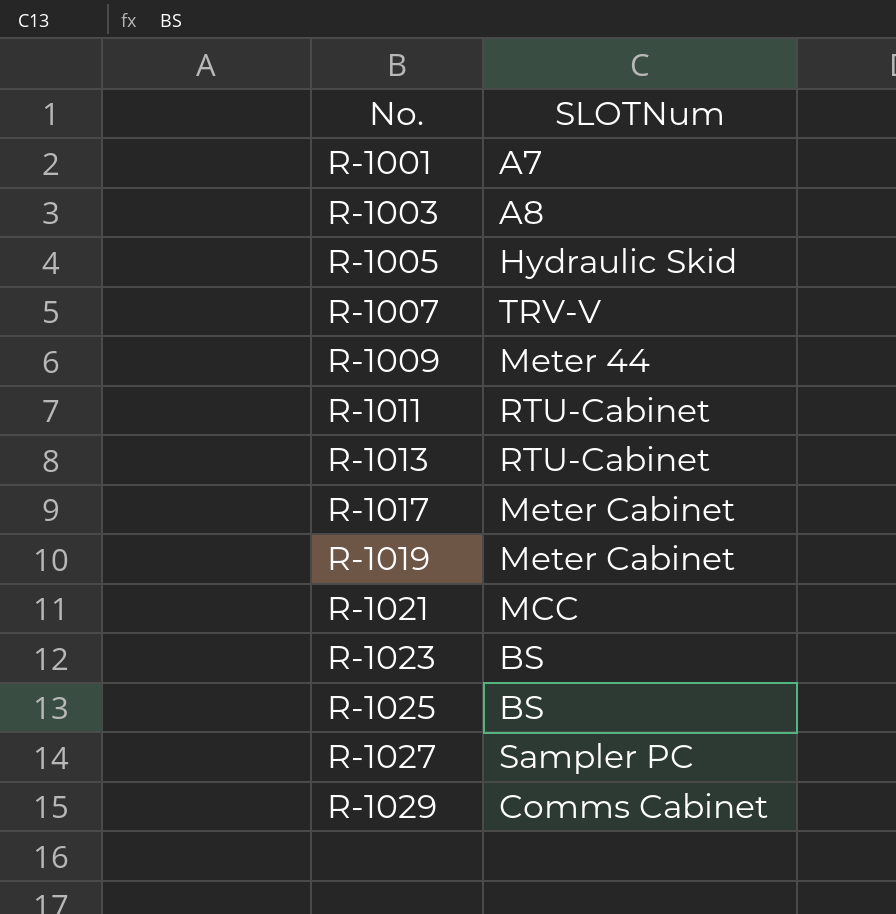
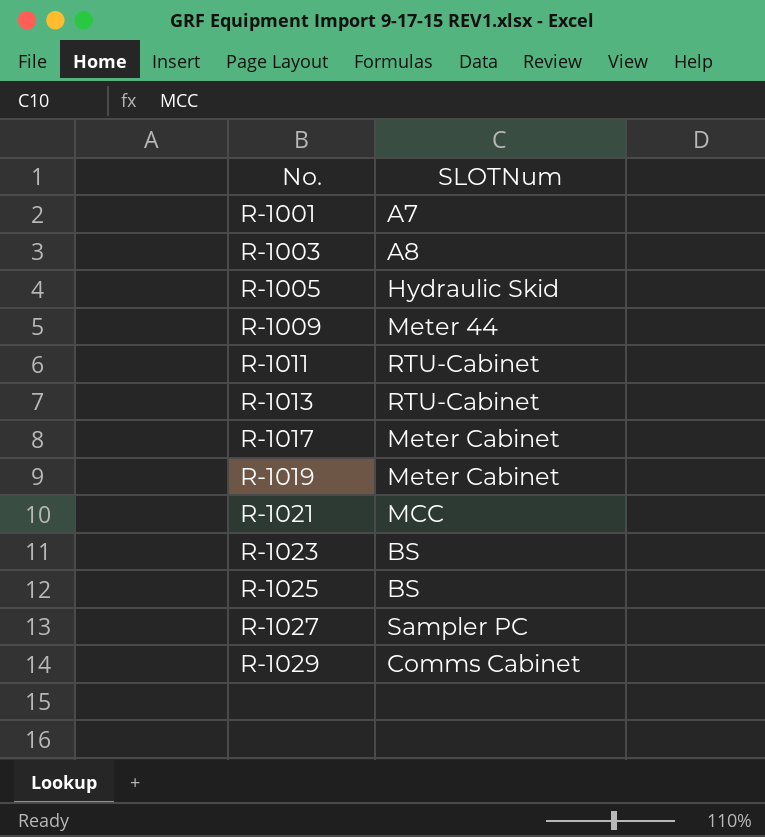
row R-1007: TRV-V -> none

